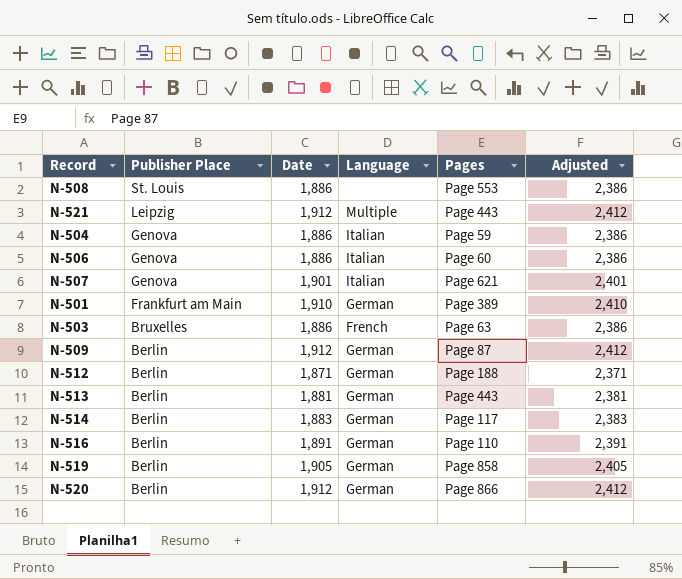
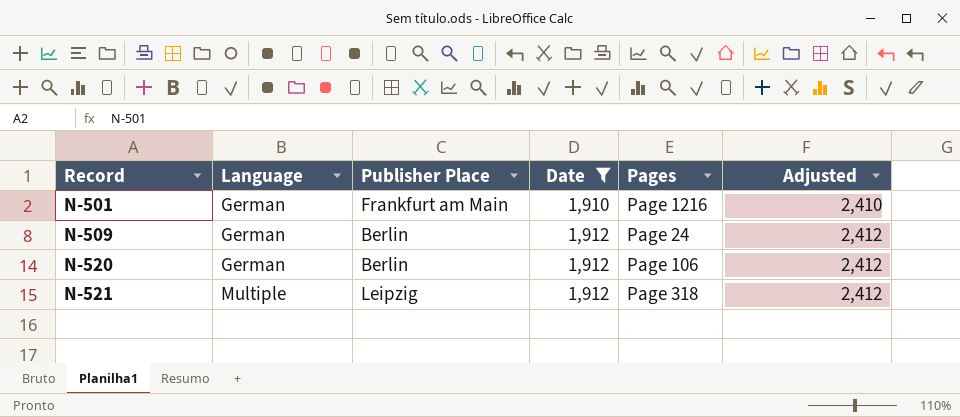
filter: none -> Date >= 1,910
row order: Publisher Place descending -> Record ascending
column Language | position: 4 -> 2
N-501 | Pages: Page 389 -> Page 1216
N-509 | Pages: Page 87 -> Page 24
N-520 | Pages: Page 866 -> Page 106
N-521 | Pages: Page 443 -> Page 318

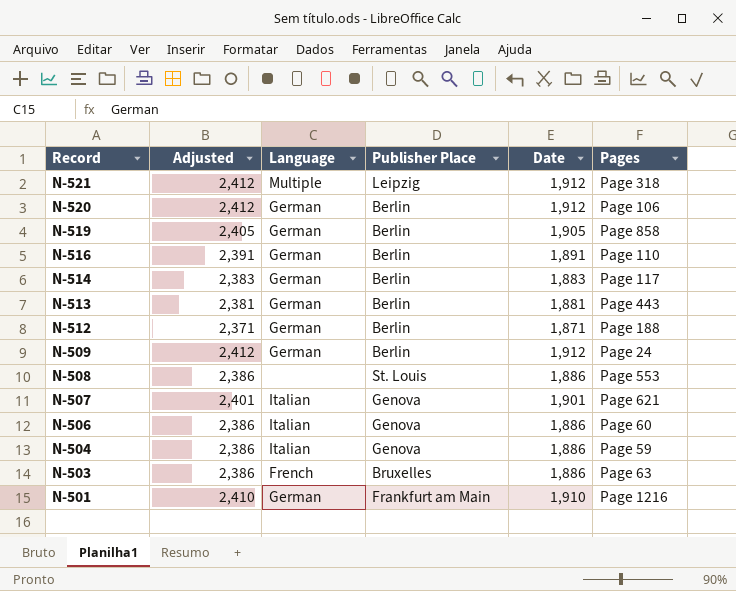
filter: Date >= 1,910 -> none
row order: Record ascending -> Record descending
column Adjusted | position: 6 -> 2

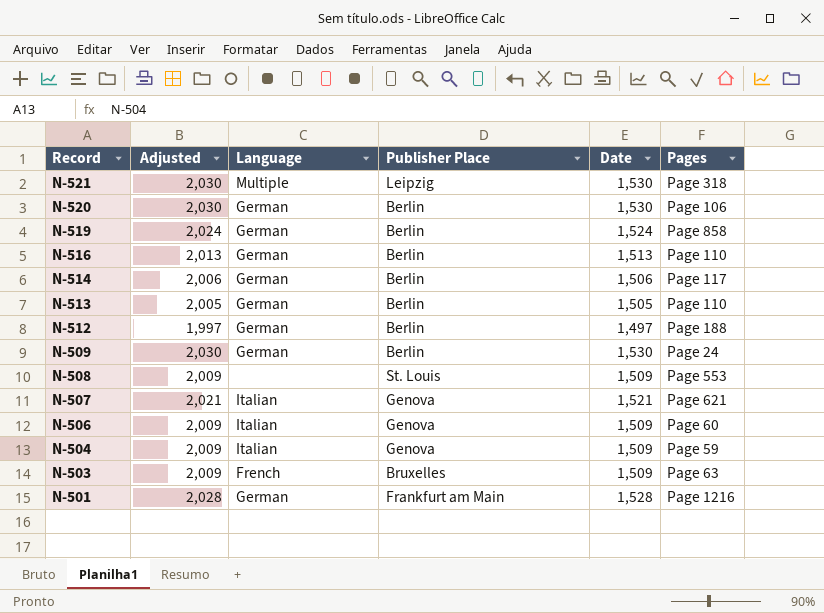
N-521 | Adjusted: 2,412 -> 2,030
N-521 | Date: 1,912 -> 1,530
N-520 | Adjusted: 2,412 -> 2,030
N-520 | Date: 1,912 -> 1,530
N-519 | Adjusted: 2,405 -> 2,024
N-519 | Date: 1,905 -> 1,524
N-516 | Adjusted: 2,391 -> 2,013
N-516 | Date: 1,891 -> 1,513
N-514 | Adjusted: 2,383 -> 2,006
N-514 | Date: 1,883 -> 1,506
N-513 | Adjusted: 2,381 -> 2,005
N-513 | Date: 1,881 -> 1,505
N-513 | Pages: Page 443 -> Page 110
N-512 | Adjusted: 2,371 -> 1,997
N-512 | Date: 1,871 -> 1,497
N-509 | Adjusted: 2,412 -> 2,030
N-509 | Date: 1,912 -> 1,530
N-508 | Adjusted: 2,386 -> 2,009
N-508 | Date: 1,886 -> 1,509
N-507 | Adjusted: 2,401 -> 2,021
N-507 | Date: 1,901 -> 1,521
N-506 | Adjusted: 2,386 -> 2,009
N-506 | Date: 1,886 -> 1,509
N-504 | Adjusted: 2,386 -> 2,009
N-504 | Date: 1,886 -> 1,509
N-503 | Adjusted: 2,386 -> 2,009
N-503 | Date: 1,886 -> 1,509
N-501 | Adjusted: 2,410 -> 2,028
N-501 | Date: 1,910 -> 1,528

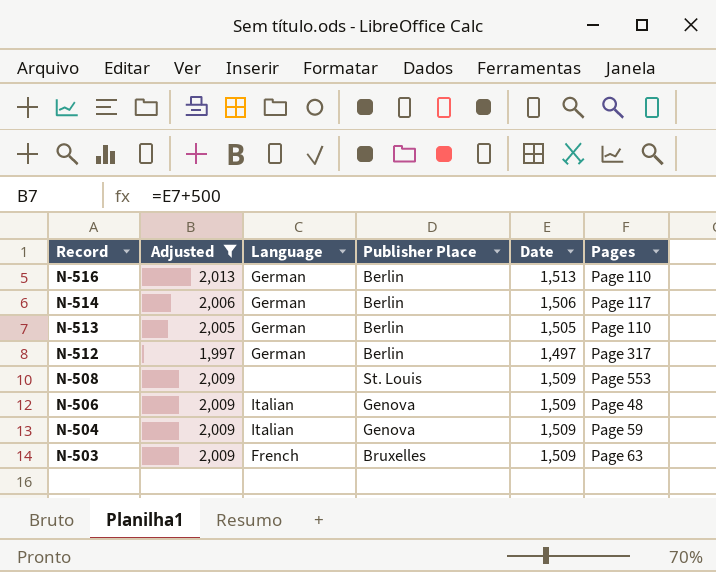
filter: none -> Adjusted <= 2,013
N-512 | Pages: Page 188 -> Page 317
N-506 | Pages: Page 60 -> Page 48

